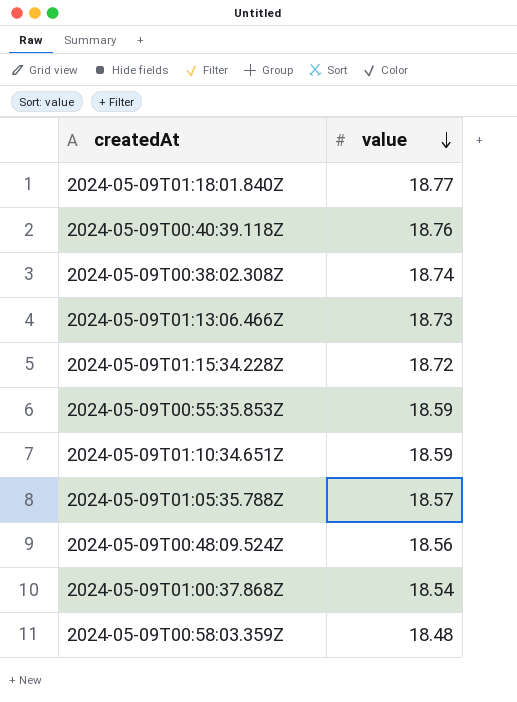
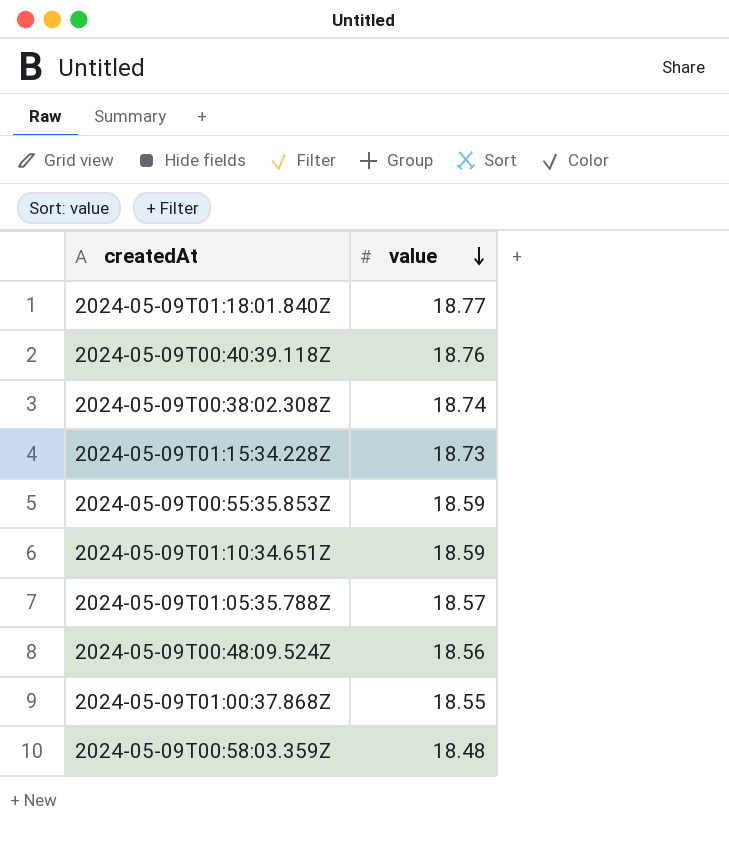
row 2024-05-09T01:13:06.466Z: 18.73 -> none
2024-05-09T01:15:34.228Z | value: 18.72 -> 18.73
2024-05-09T01:00:37.868Z | value: 18.54 -> 18.55

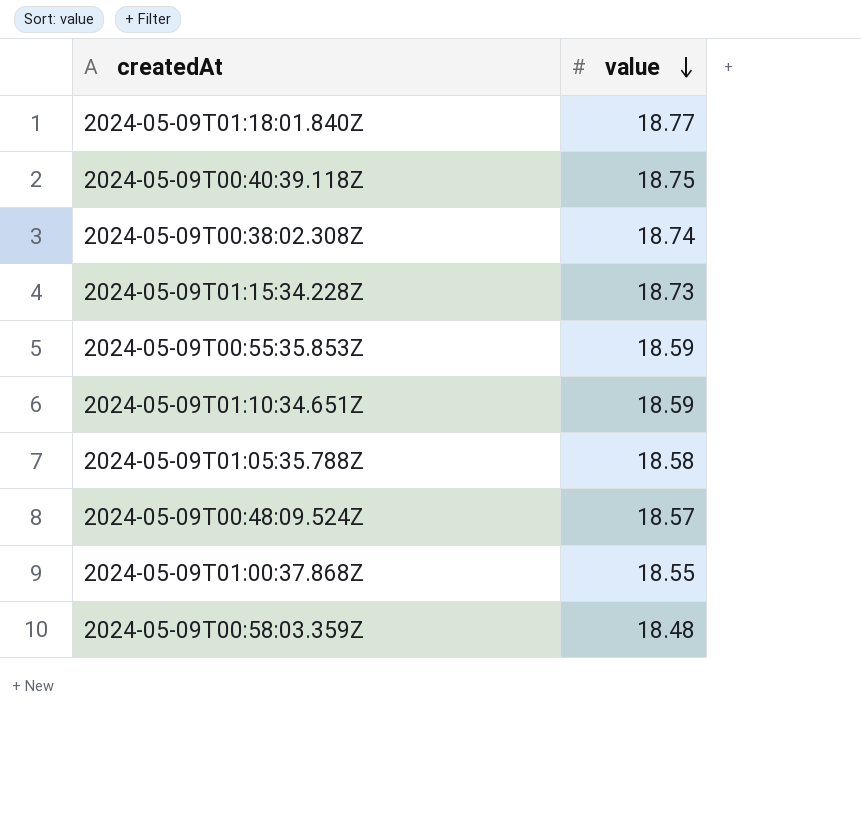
2024-05-09T00:40:39.118Z | value: 18.76 -> 18.75
2024-05-09T01:05:35.788Z | value: 18.57 -> 18.58
2024-05-09T00:48:09.524Z | value: 18.56 -> 18.57

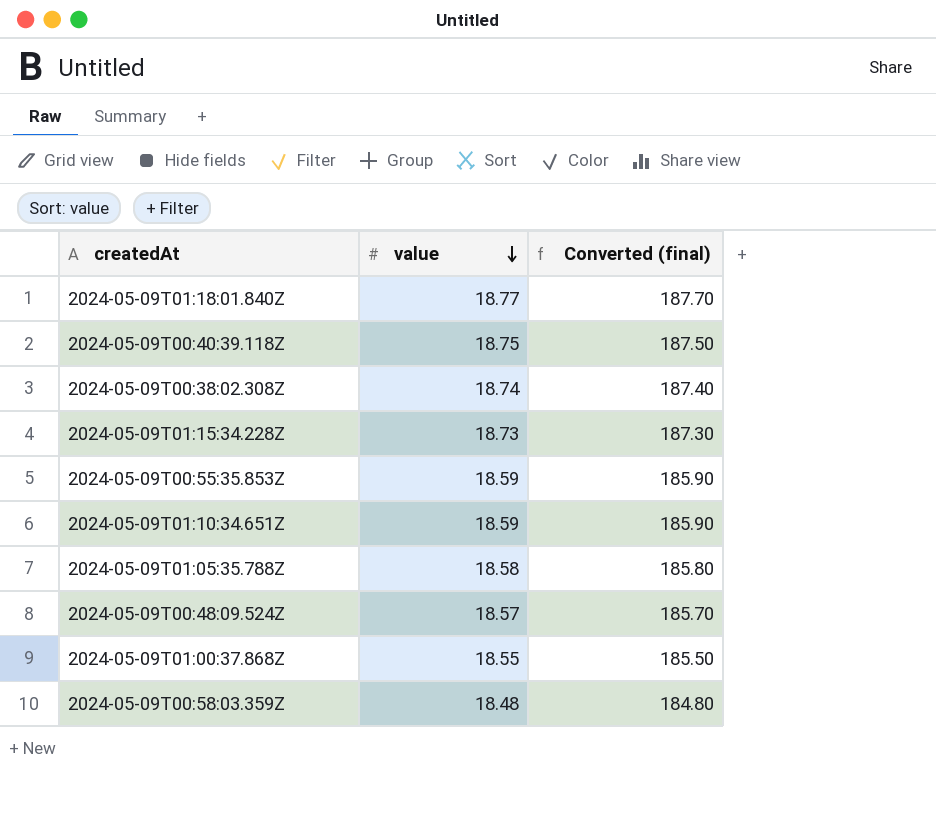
column Converted (final) | formula: none -> [value] * 10

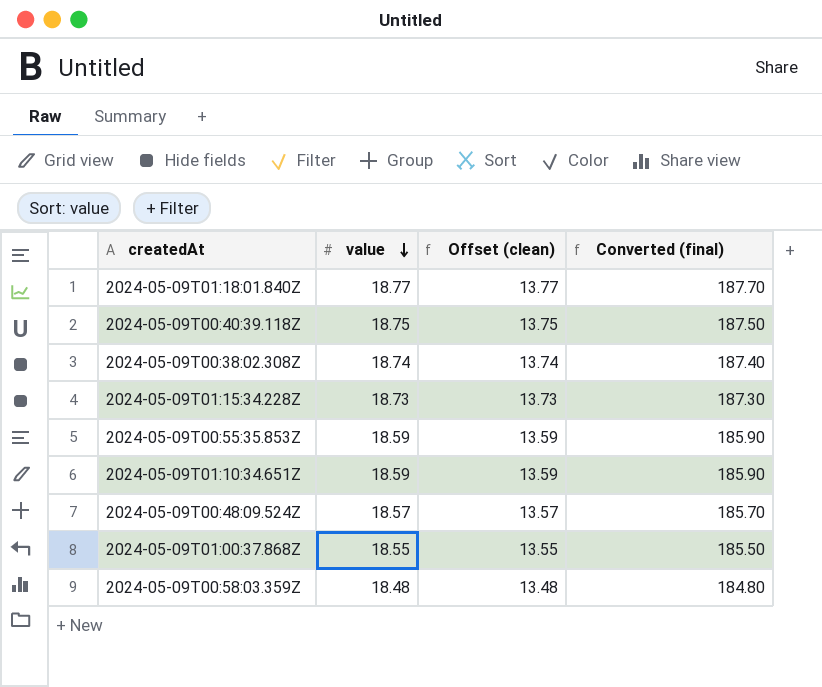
column Offset (clean) | formula: none -> [value] - 5
row 2024-05-09T01:05:35.788Z: 18.58 | 185.80 -> none

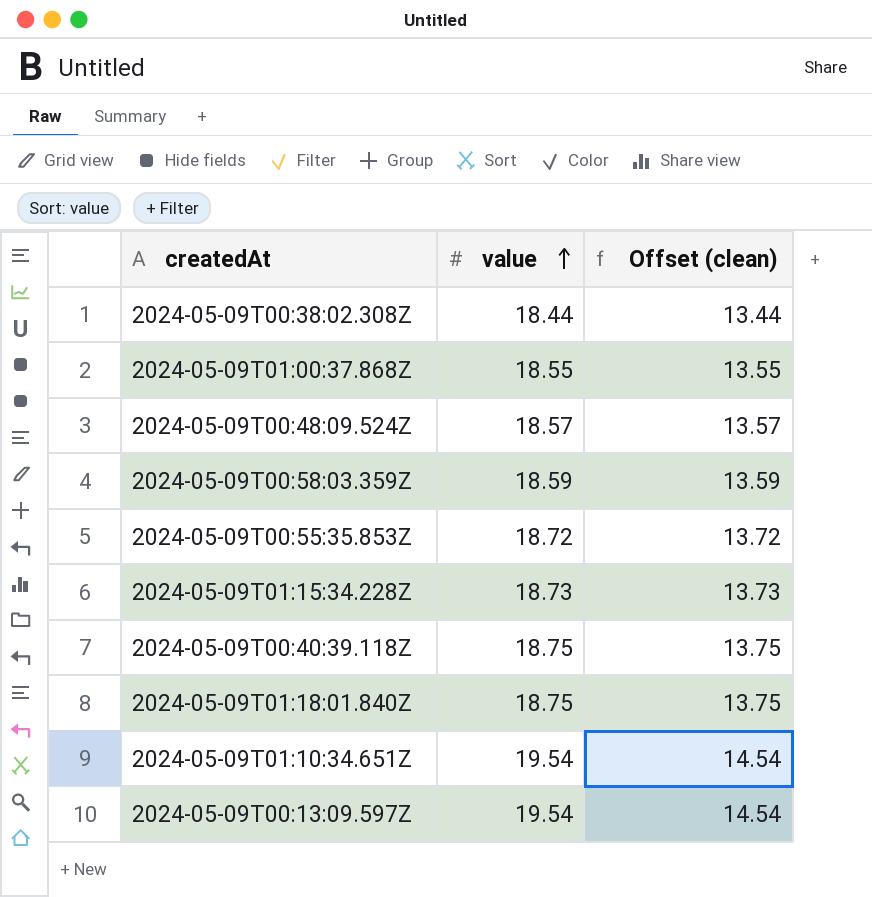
row order: value descending -> value ascending
column Converted (final) | formula: [value] * 10 -> none
2024-05-09T00:38:02.308Z | value: 18.74 -> 18.44
2024-05-09T00:38:02.308Z | Offset (clean): 13.74 -> 13.44
2024-05-09T00:58:03.359Z | value: 18.48 -> 18.59
2024-05-09T00:58:03.359Z | Offset (clean): 13.48 -> 13.59
2024-05-09T00:55:35.853Z | value: 18.59 -> 18.72
2024-05-09T00:55:35.853Z | Offset (clean): 13.59 -> 13.72
2024-05-09T01:18:01.840Z | value: 18.77 -> 18.75
2024-05-09T01:18:01.840Z | Offset (clean): 13.77 -> 13.75
2024-05-09T01:10:34.651Z | value: 18.59 -> 19.54
2024-05-09T01:10:34.651Z | Offset (clean): 13.59 -> 14.54
row 2024-05-09T00:13:09.597Z: none -> 19.54 | 14.54

